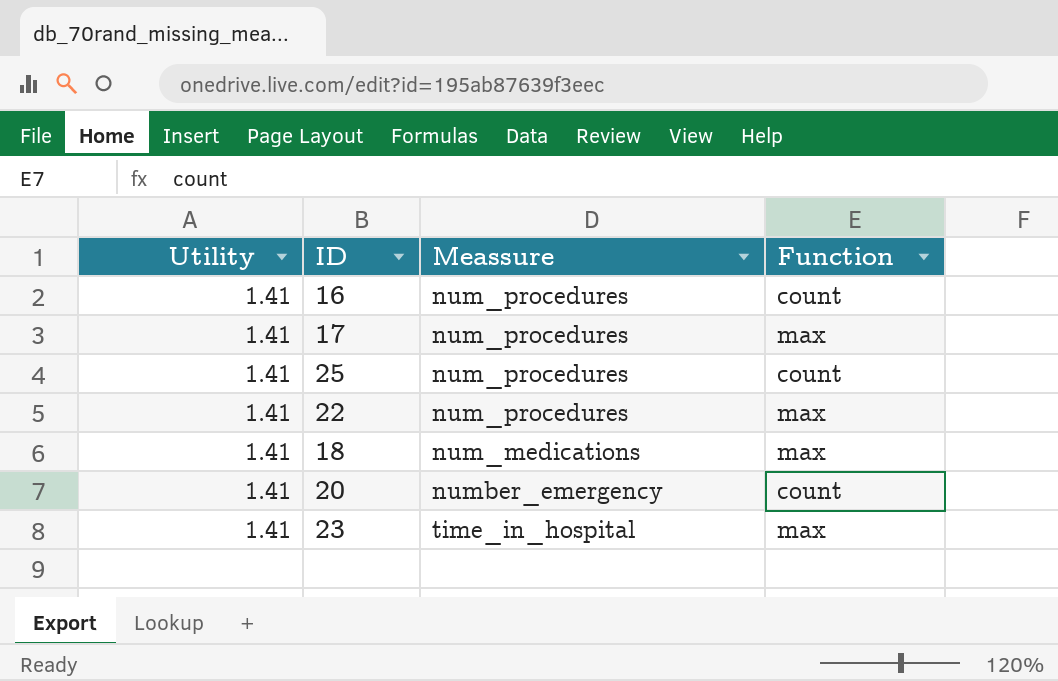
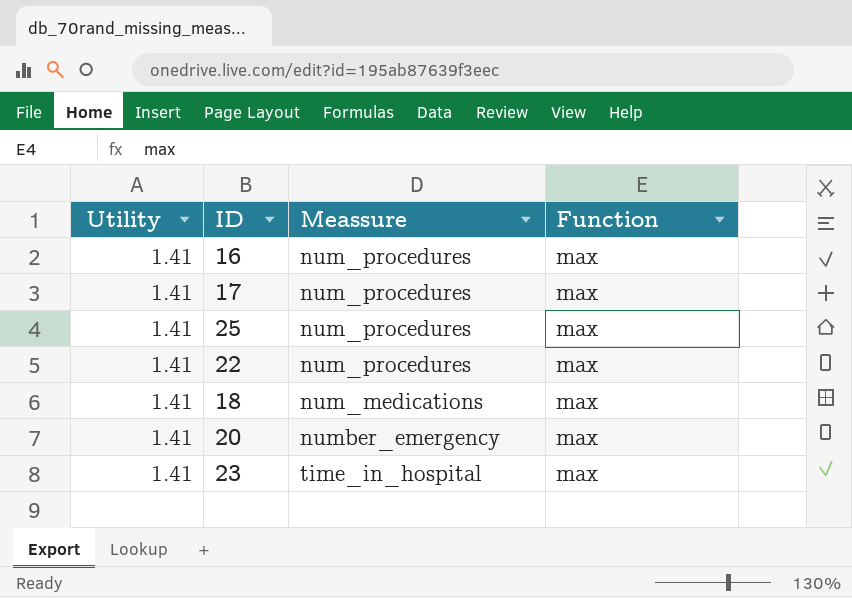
16 | Function: count -> max
25 | Function: count -> max
20 | Function: count -> max

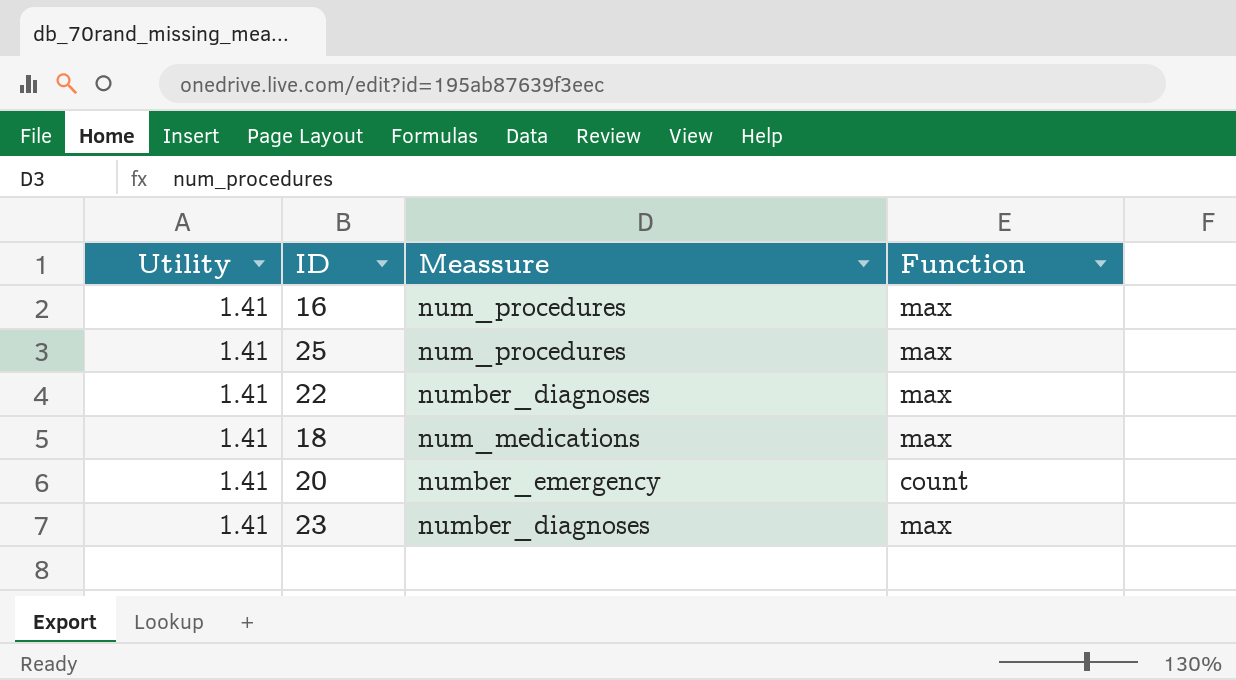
row 17: 1.41 | num_procedures | max -> none
22 | Meassure: num_procedures -> number_diagnoses
20 | Function: max -> count
23 | Meassure: time_in_hospital -> number_diagnoses

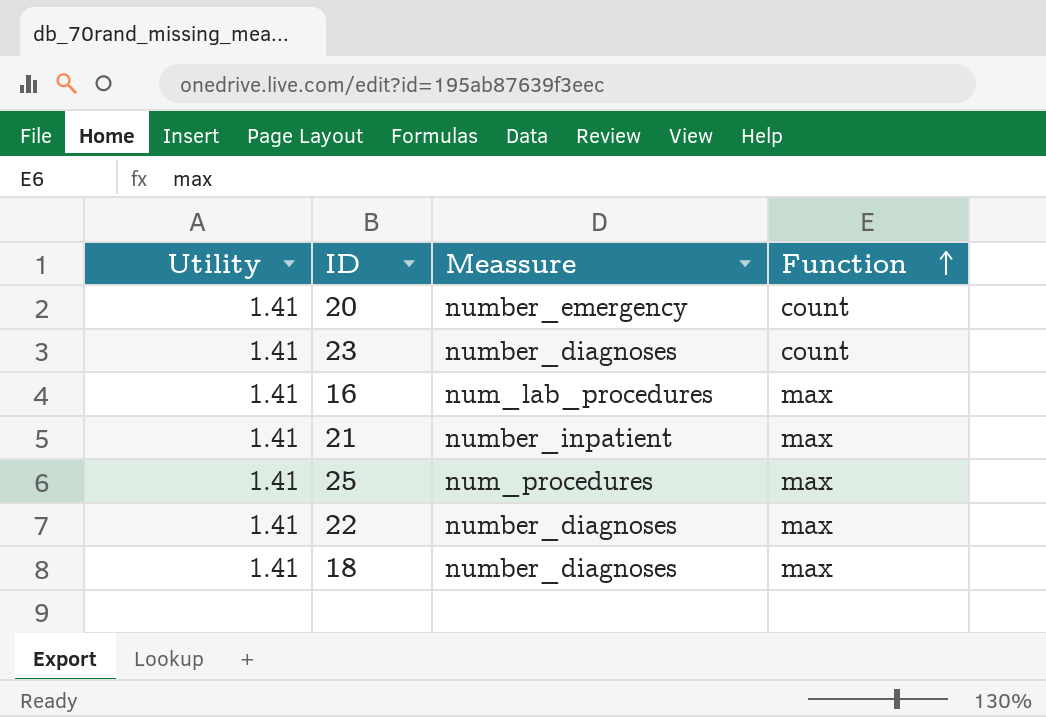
row order: none -> Function ascending
23 | Function: max -> count
16 | Meassure: num_procedures -> num_lab_procedures
row 21: none -> 1.41 | number_inpatient | max
18 | Meassure: num_medications -> number_diagnoses

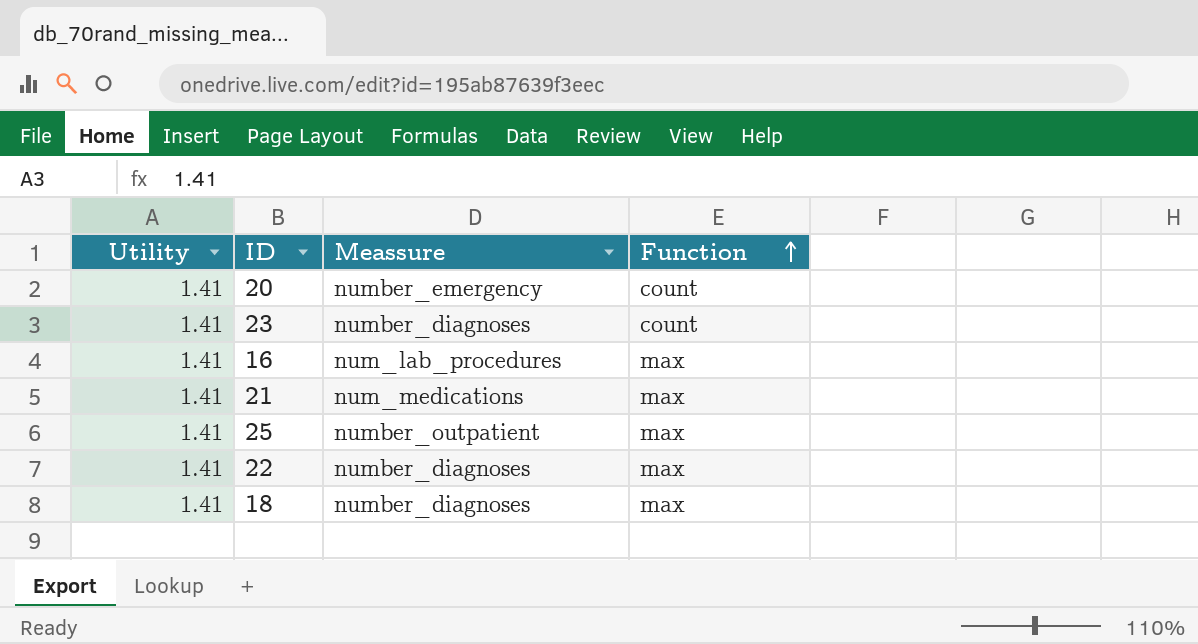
21 | Meassure: number_inpatient -> num_medications
25 | Meassure: num_procedures -> number_outpatient

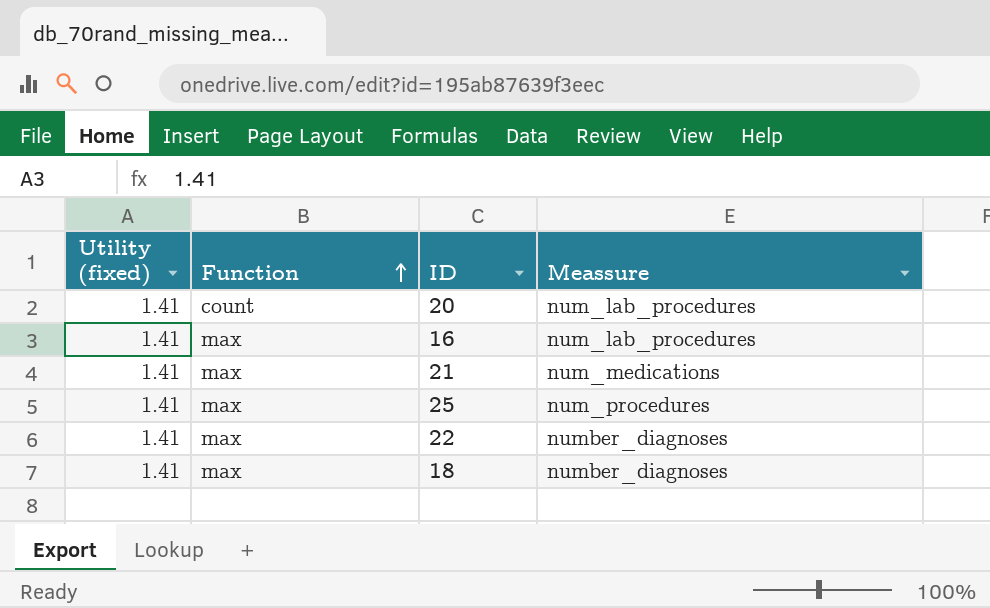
column name: Utility -> Utility (fixed)
column Function | position: 4 -> 2
row 23: 1.41 | number_diagnoses | count -> none
20 | Meassure: number_emergency -> num_lab_procedures
25 | Meassure: number_outpatient -> num_procedures

